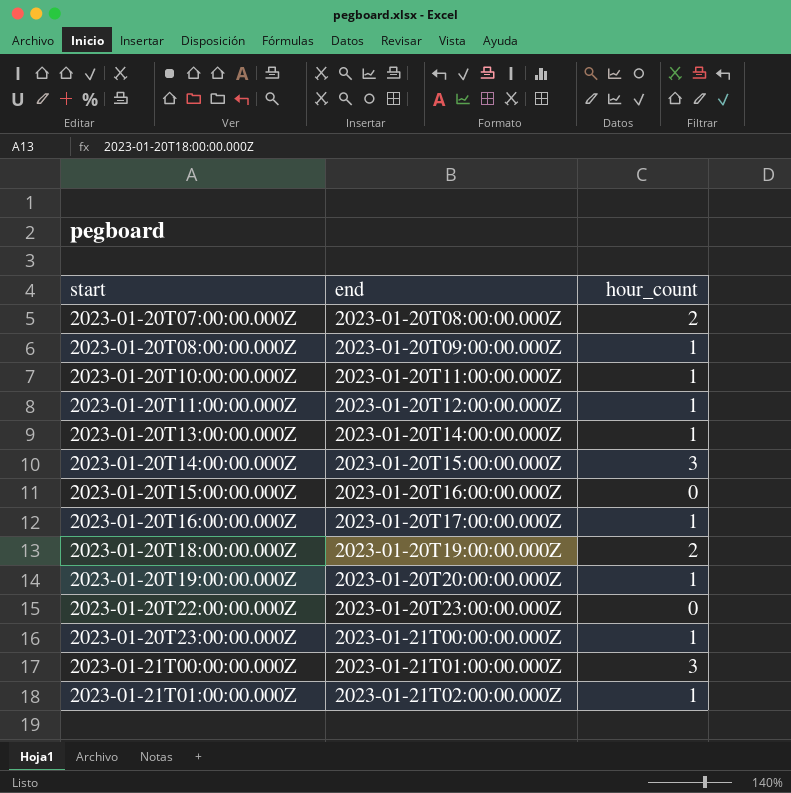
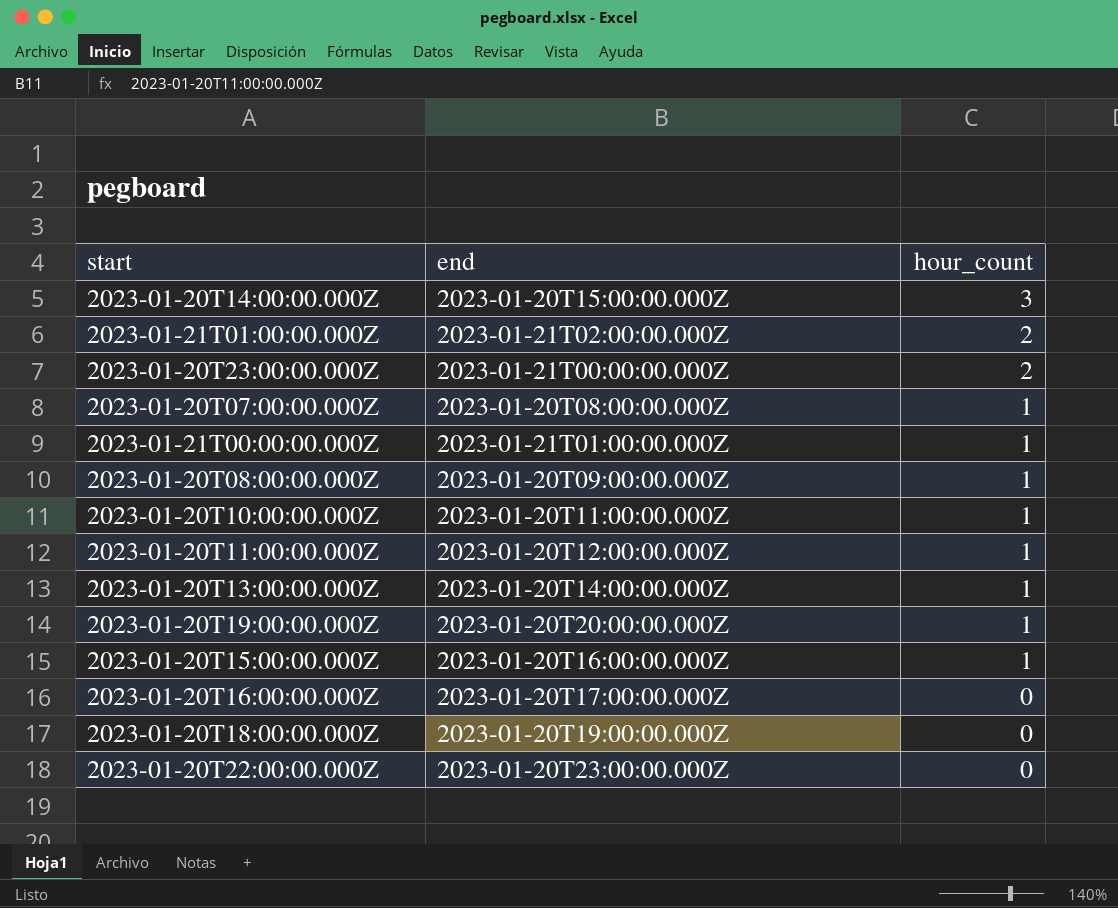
row order: start ascending -> hour_count descending
2023-01-21T01:00:00.000Z | hour_count: 1 -> 2
2023-01-20T23:00:00.000Z | hour_count: 1 -> 2
2023-01-20T07:00:00.000Z | hour_count: 2 -> 1
2023-01-21T00:00:00.000Z | hour_count: 3 -> 1
2023-01-20T15:00:00.000Z | hour_count: 0 -> 1
2023-01-20T16:00:00.000Z | hour_count: 1 -> 0
2023-01-20T18:00:00.000Z | hour_count: 2 -> 0

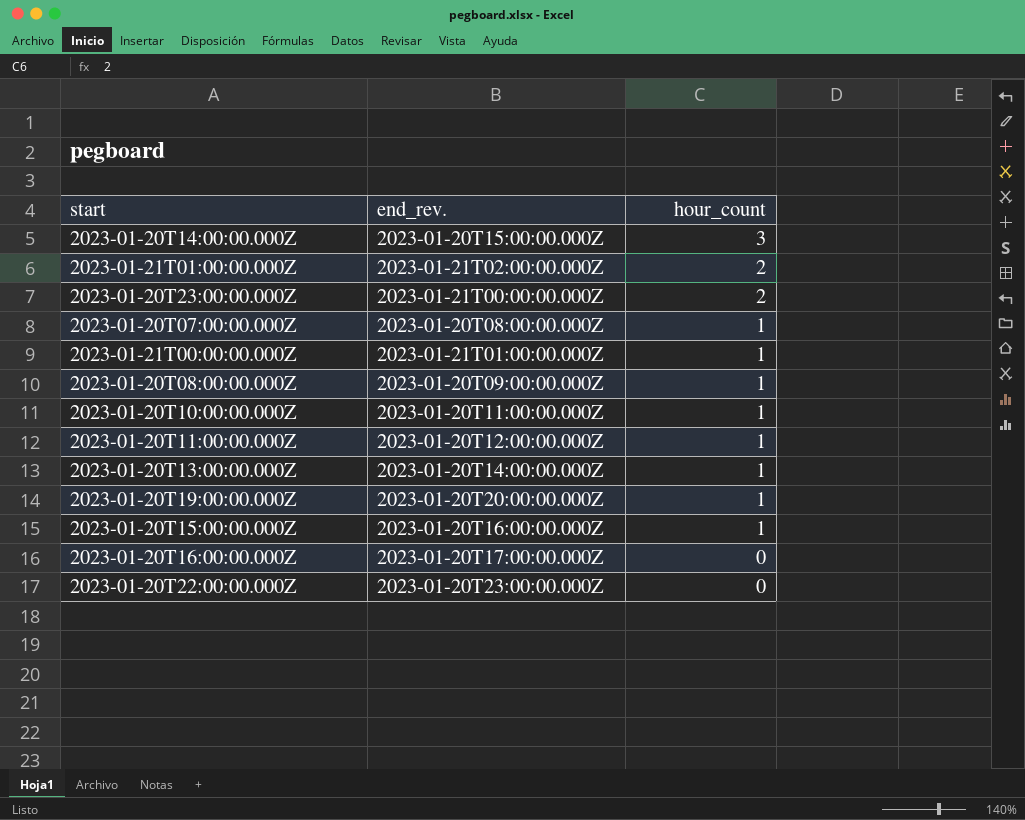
column name: end -> end_rev.
row 2023-01-20T18:00:00.000Z: 2023-01-20T19:00:00.000Z | 0 -> none

